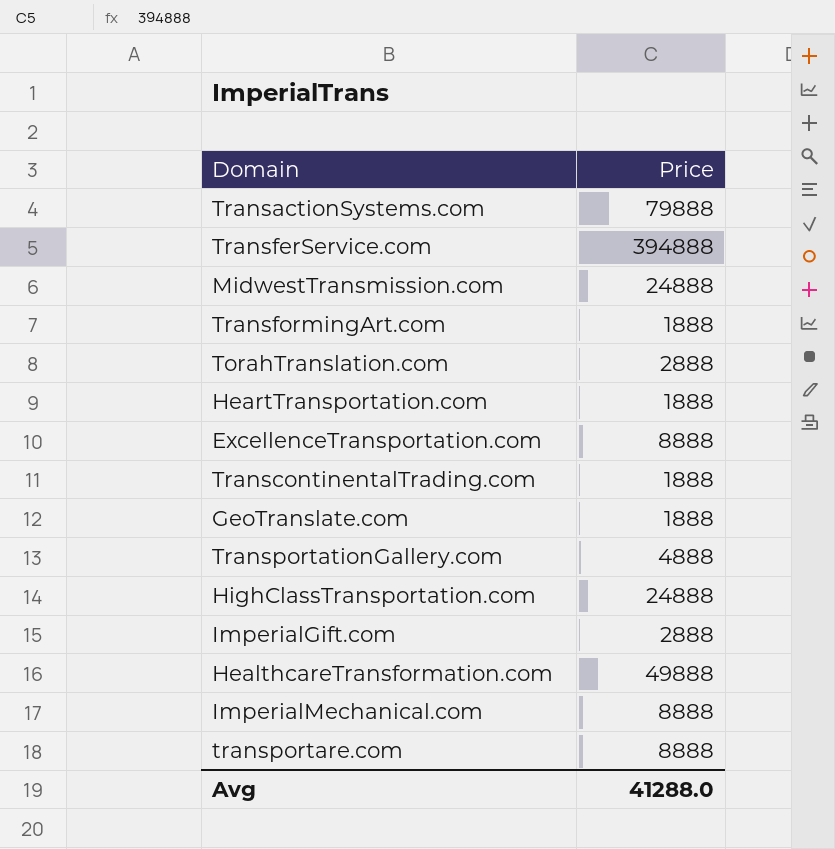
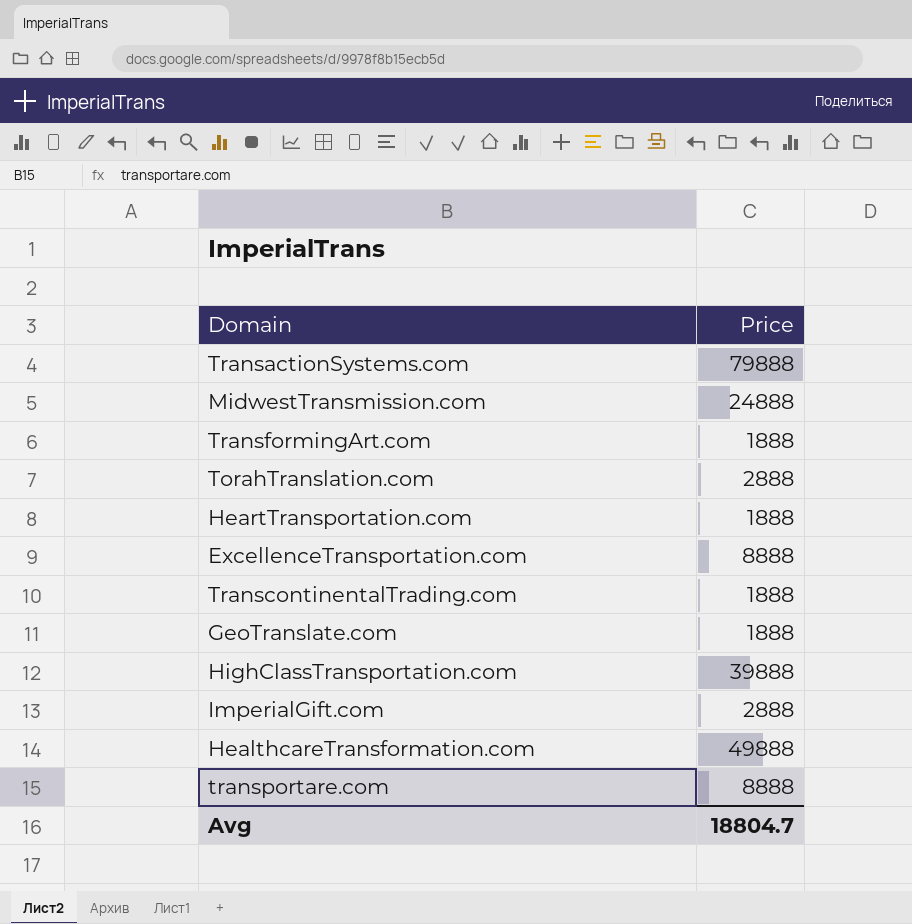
row TransferService.com: 394888 -> none
row TransportationGallery.com: 4888 -> none
row ImperialMechanical.com: 8888 -> none
HighClassTransportation.com | Price: 24888 -> 39888
Avg | Price: 41288.0 -> 18804.7

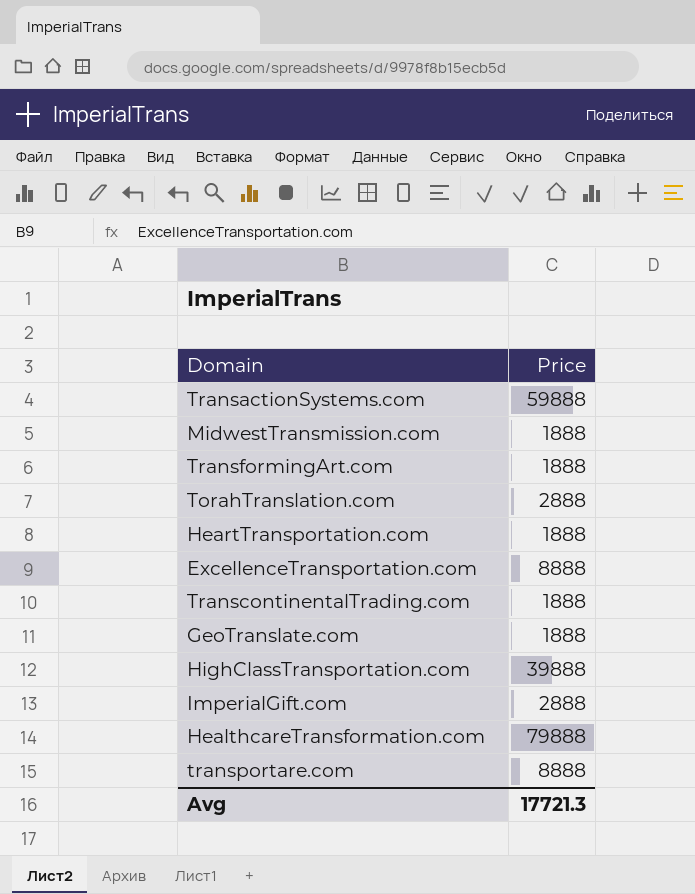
TransactionSystems.com | Price: 79888 -> 59888
MidwestTransmission.com | Price: 24888 -> 1888
HealthcareTransformation.com | Price: 49888 -> 79888
Avg | Price: 18804.7 -> 17721.3

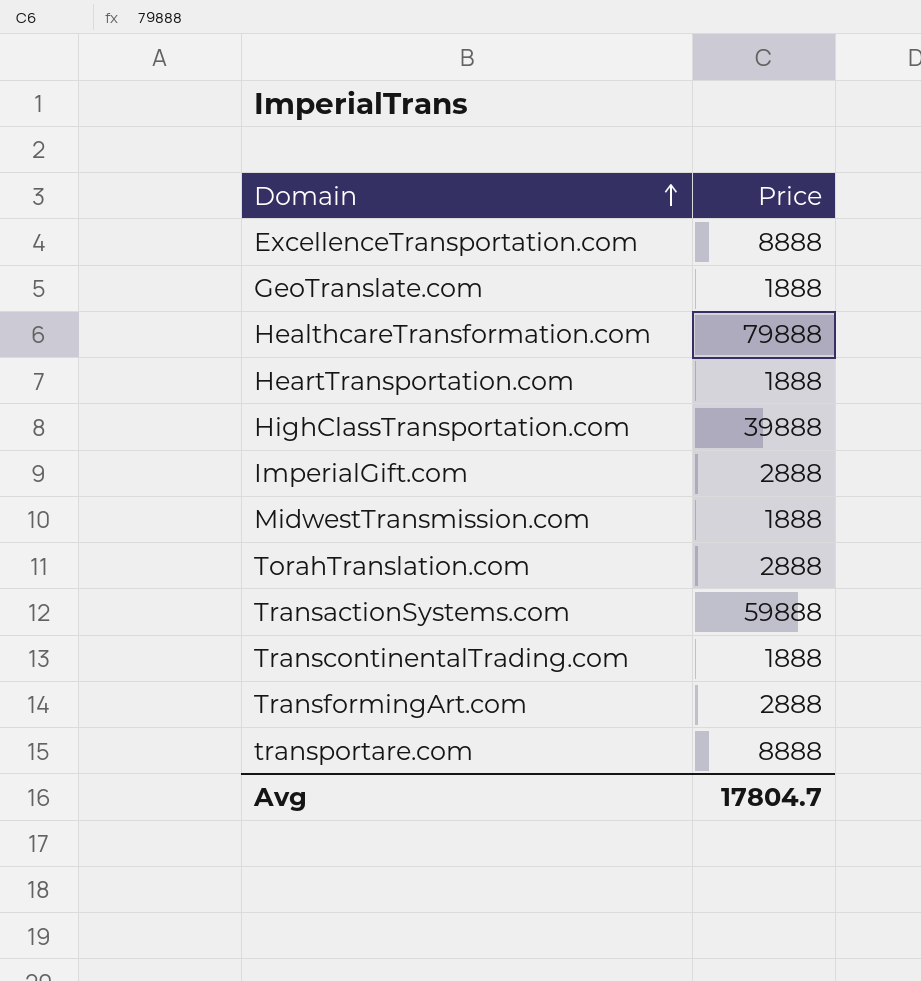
row order: none -> Domain ascending
TransformingArt.com | Price: 1888 -> 2888
Avg | Price: 17721.3 -> 17804.7

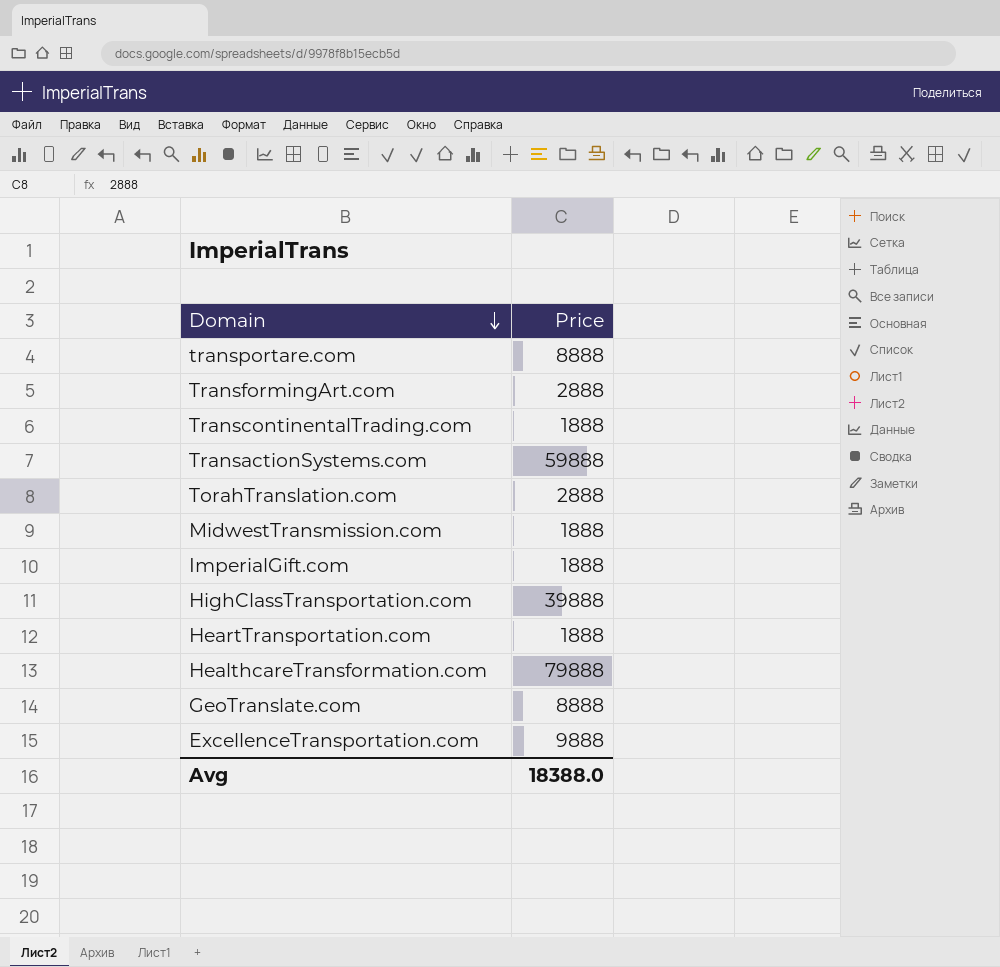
row order: Domain ascending -> Domain descending
ImperialGift.com | Price: 2888 -> 1888
GeoTranslate.com | Price: 1888 -> 8888
ExcellenceTransportation.com | Price: 8888 -> 9888
Avg | Price: 17804.7 -> 18388.0

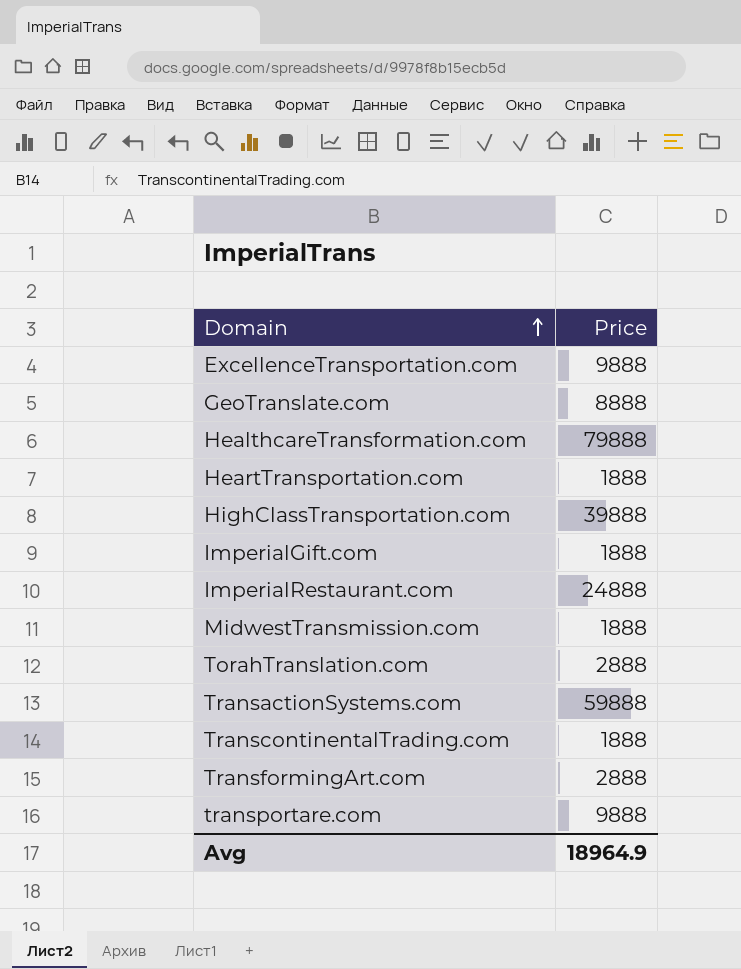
row order: Domain descending -> Domain ascending
row ImperialRestaurant.com: none -> 24888
transportare.com | Price: 8888 -> 9888
Avg | Price: 18388.0 -> 18964.9

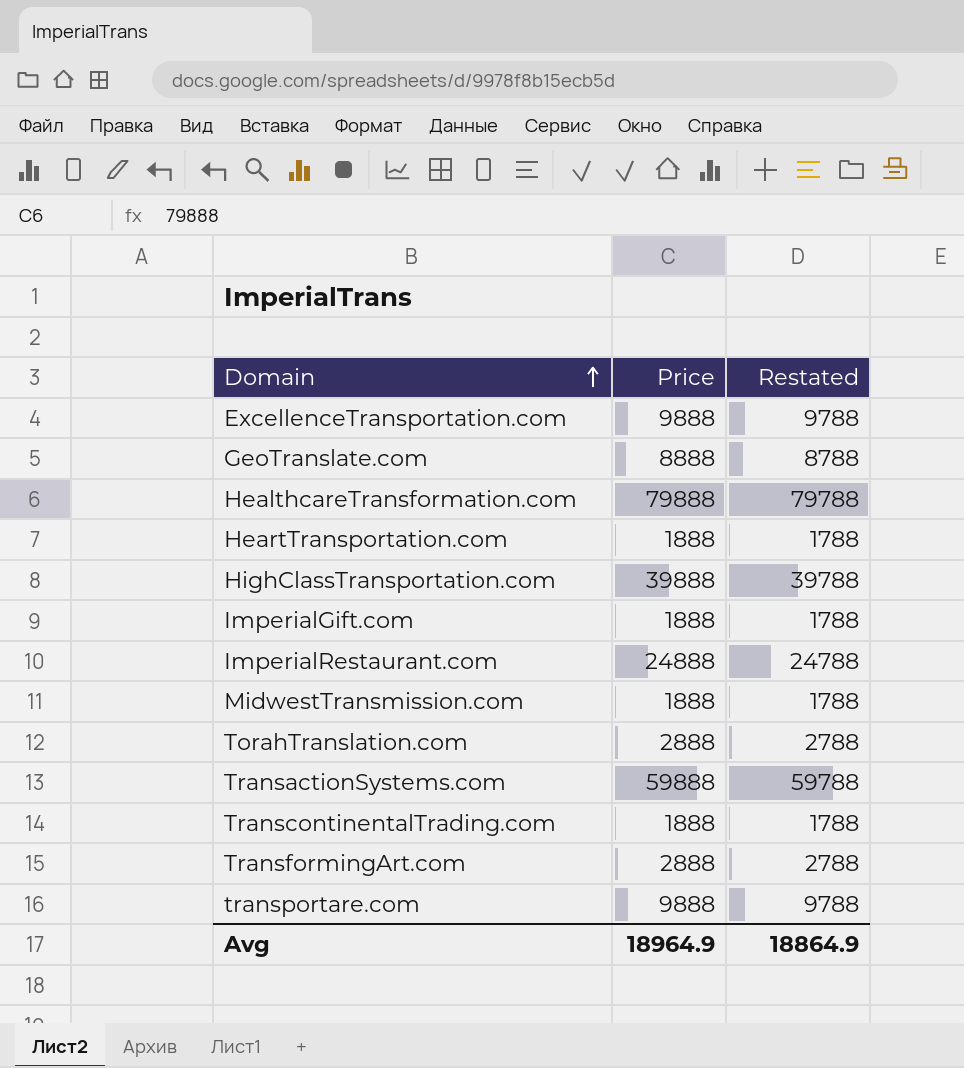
column Restated | formula: none -> [Price] - 100

